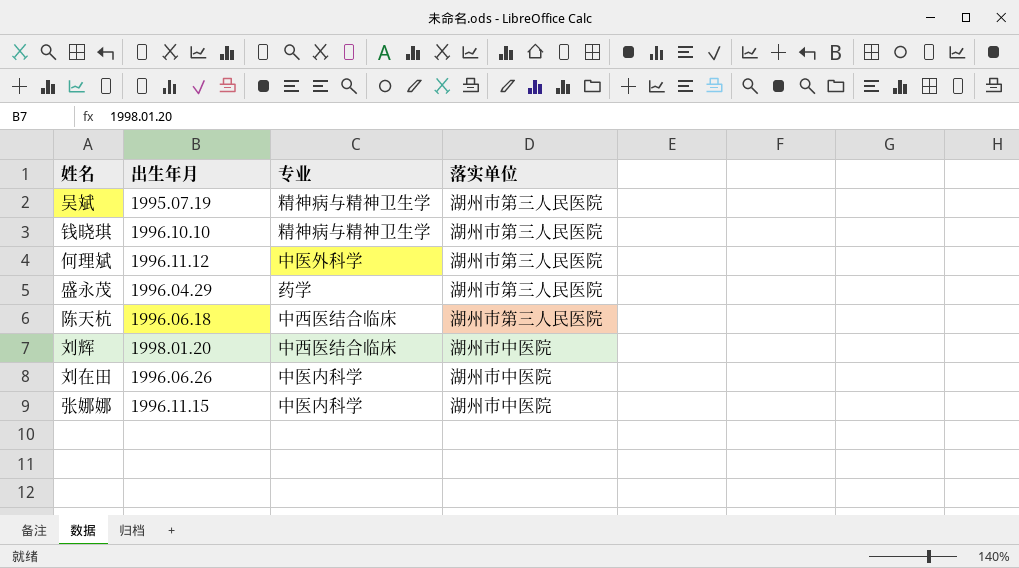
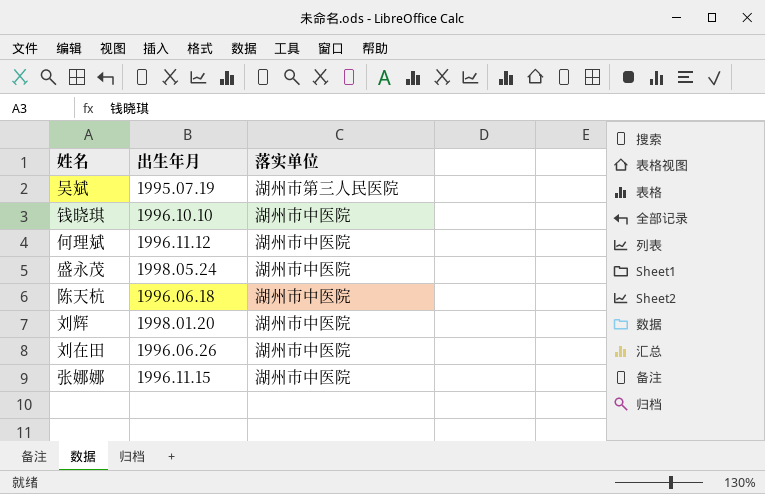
column 专业 | position: 3 -> none
钱晓琪 | 落实单位: 湖州市第三人民医院 -> 湖州市中医院
何理斌 | 落实单位: 湖州市第三人民医院 -> 湖州市中医院
盛永茂 | 出生年月: 1996.04.29 -> 1998.05.24
盛永茂 | 落实单位: 湖州市第三人民医院 -> 湖州市中医院
陈天杭 | 落实单位: 湖州市第三人民医院 -> 湖州市中医院

